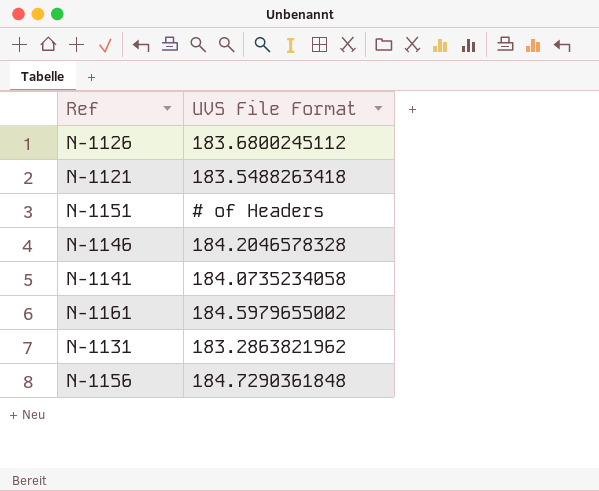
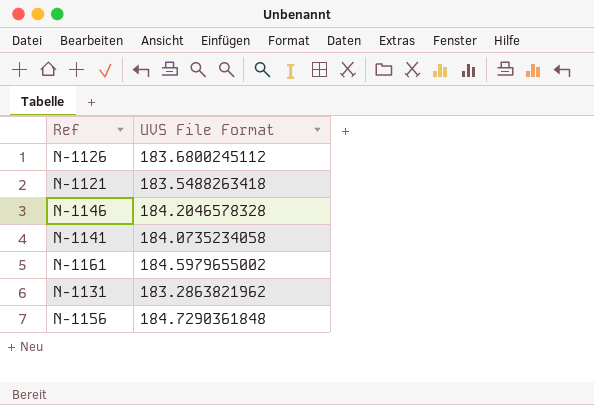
row N-1151: # of Headers -> none

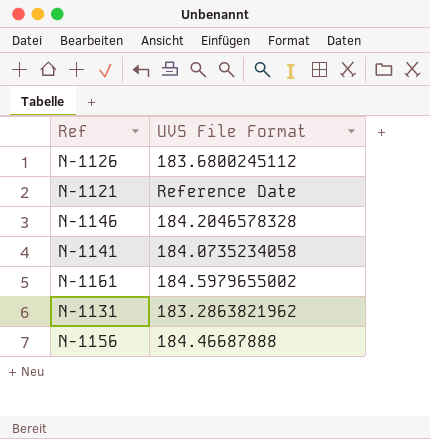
N-1121 | UVS File Format: 183.5488263418 -> Reference Date
N-1156 | UVS File Format: 184.7290361848 -> 184.46687888

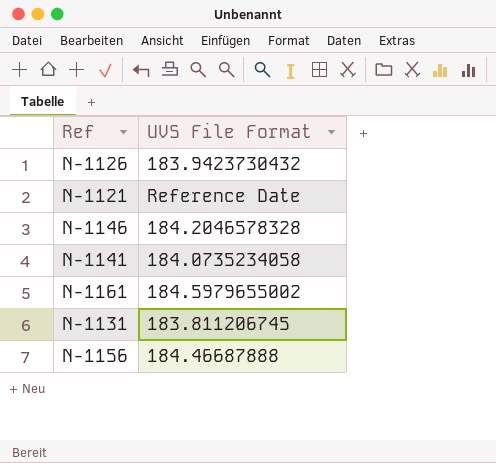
N-1126 | UVS File Format: 183.6800245112 -> 183.9423730432
N-1131 | UVS File Format: 183.2863821962 -> 183.811206745

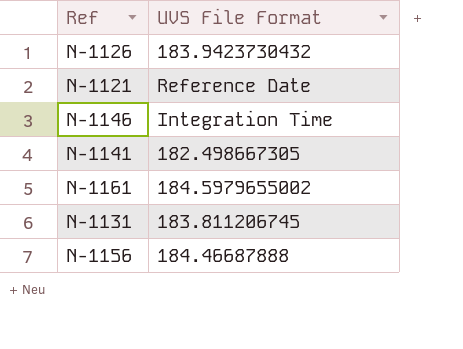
N-1146 | UVS File Format: 184.2046578328 -> Integration Time
N-1141 | UVS File Format: 184.0735234058 -> 182.498667305

